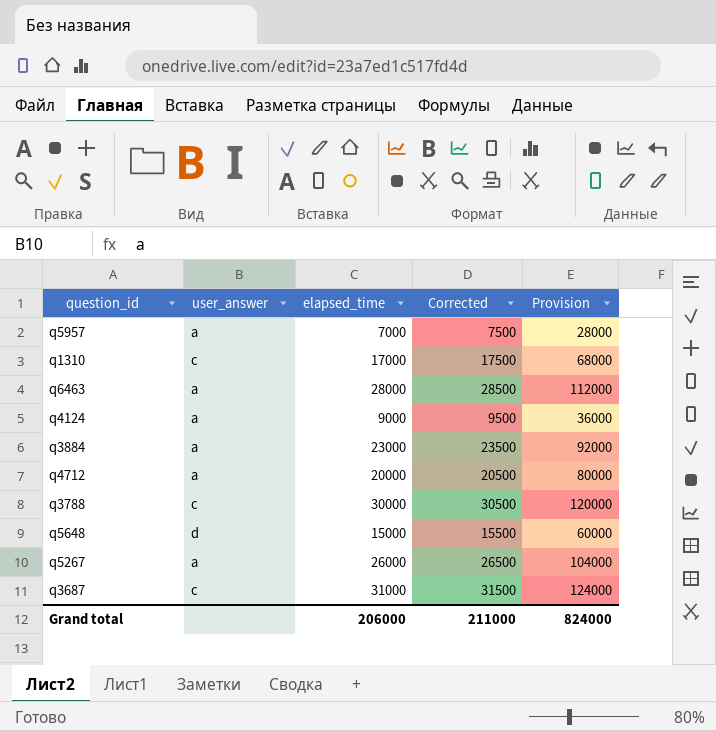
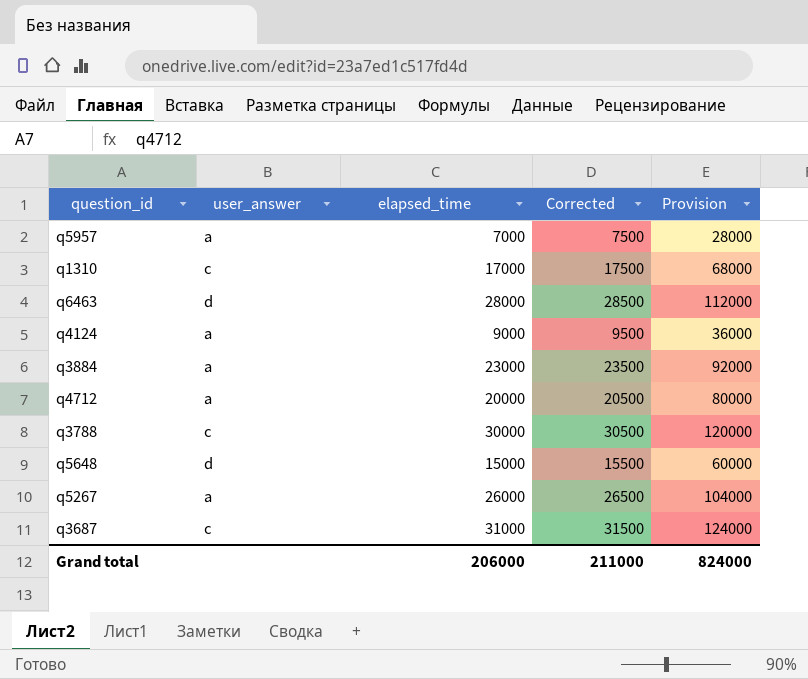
q6463 | user_answer: a -> d

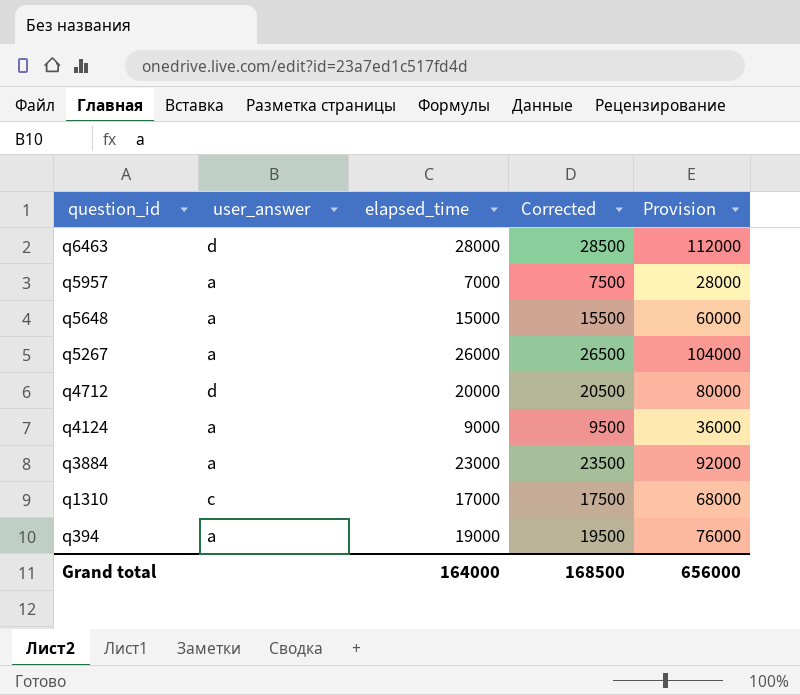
row order: none -> question_id descending
row q3788: c | 30000 | 30500 | 120000 -> none
row q3687: c | 31000 | 31500 | 124000 -> none
q5648 | user_answer: d -> a
q4712 | user_answer: a -> d
row q394: none -> a | 19000 | 19500 | 76000
Grand total | elapsed_time: 206000 -> 164000
Grand total | Corrected: 211000 -> 168500
Grand total | Provision: 824000 -> 656000

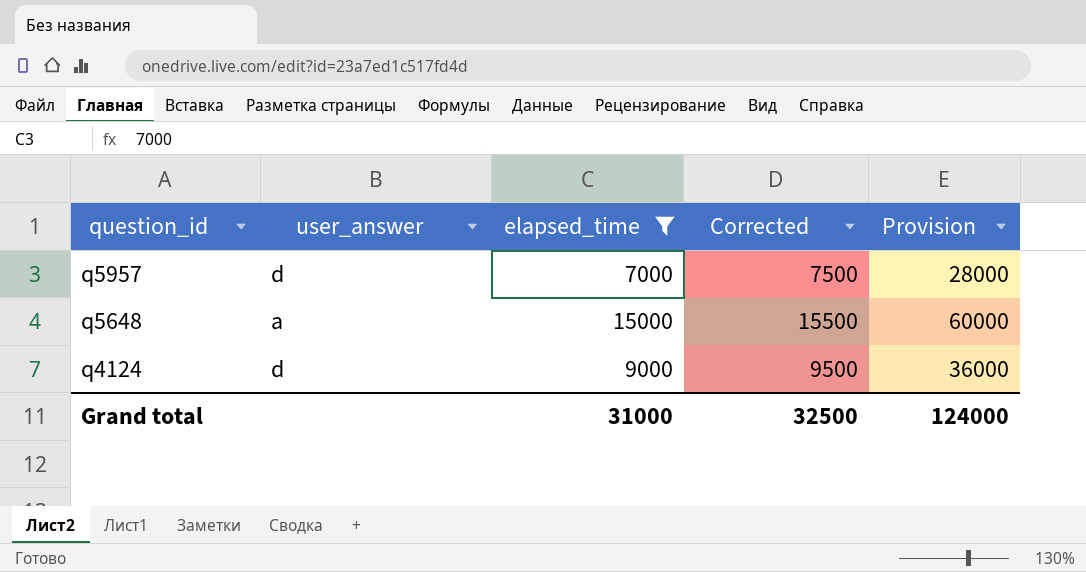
filter: none -> elapsed_time <= 15000
q5957 | user_answer: a -> d
q4124 | user_answer: a -> d
Grand total | elapsed_time: 164000 -> 31000
Grand total | Corrected: 168500 -> 32500
Grand total | Provision: 656000 -> 124000

